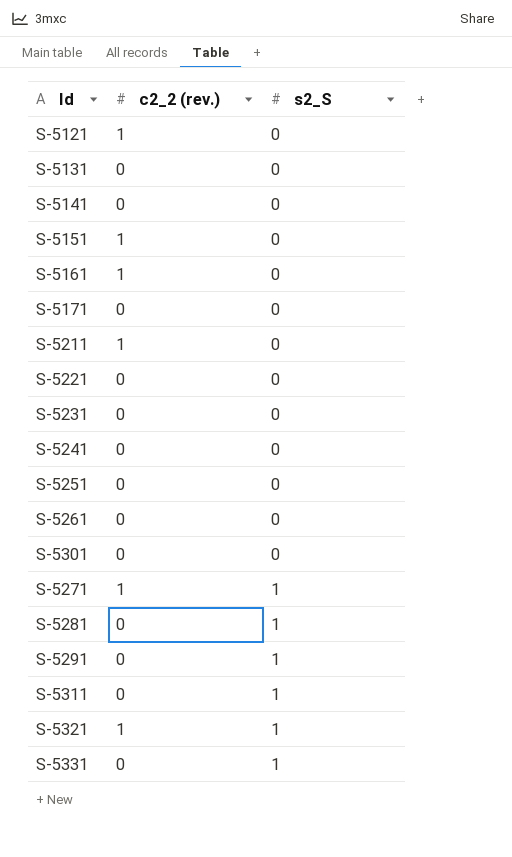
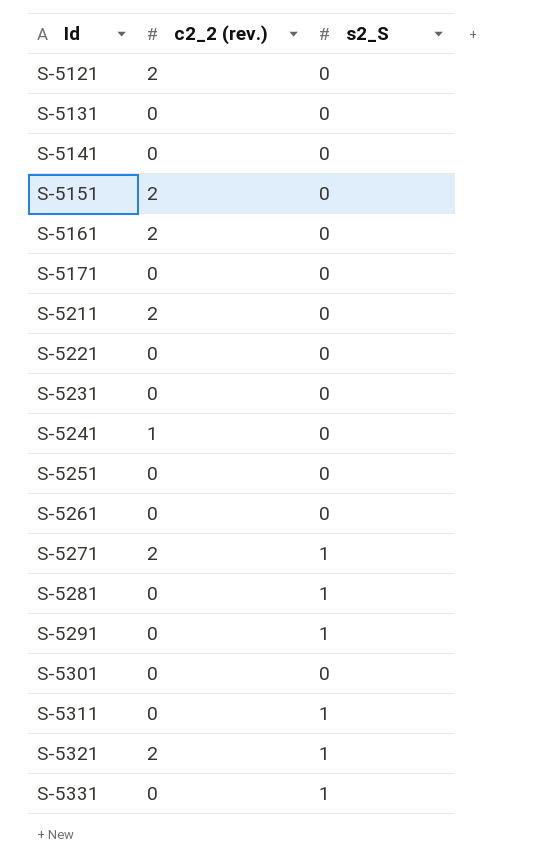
row order: s2_S ascending -> Id ascending
S-5121 | c2_2 (rev.): 1 -> 2
S-5151 | c2_2 (rev.): 1 -> 2
S-5161 | c2_2 (rev.): 1 -> 2
S-5211 | c2_2 (rev.): 1 -> 2
S-5241 | c2_2 (rev.): 0 -> 1
S-5271 | c2_2 (rev.): 1 -> 2
S-5321 | c2_2 (rev.): 1 -> 2

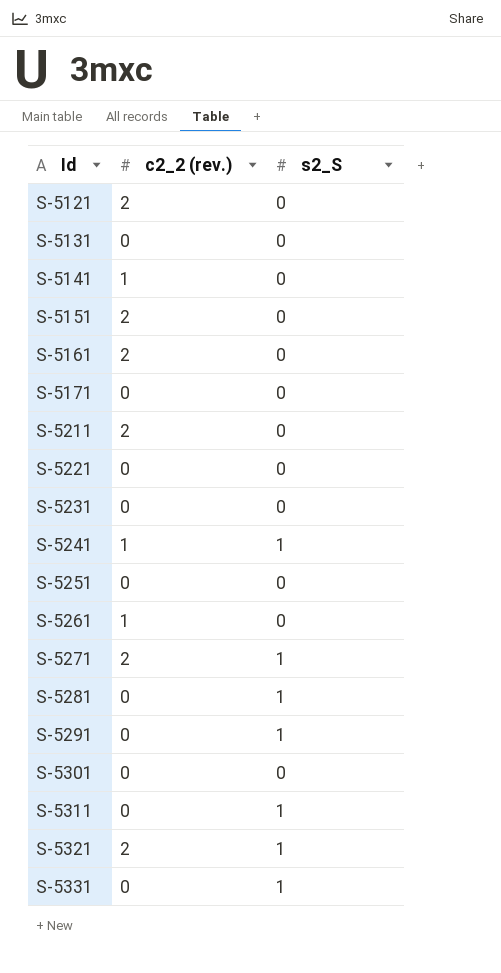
S-5141 | c2_2 (rev.): 0 -> 1
S-5241 | s2_S: 0 -> 1
S-5261 | c2_2 (rev.): 0 -> 1

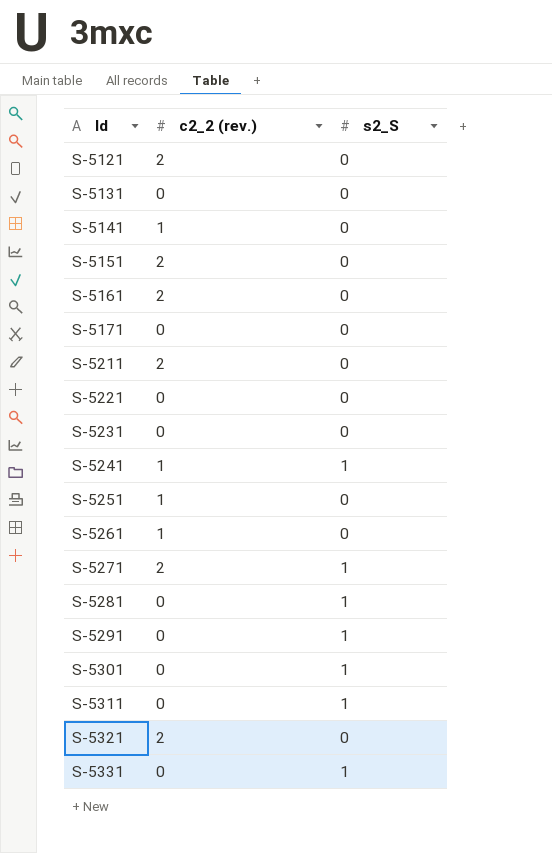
S-5251 | c2_2 (rev.): 0 -> 1
S-5301 | s2_S: 0 -> 1
S-5321 | s2_S: 1 -> 0

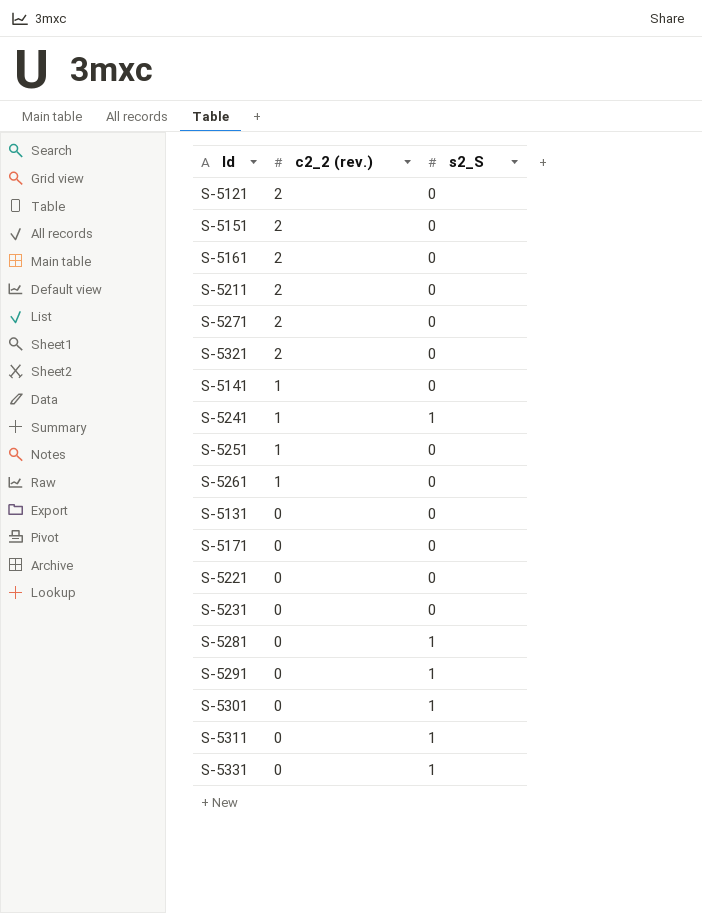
row order: Id ascending -> c2_2 (rev.) descending
S-5271 | s2_S: 1 -> 0

